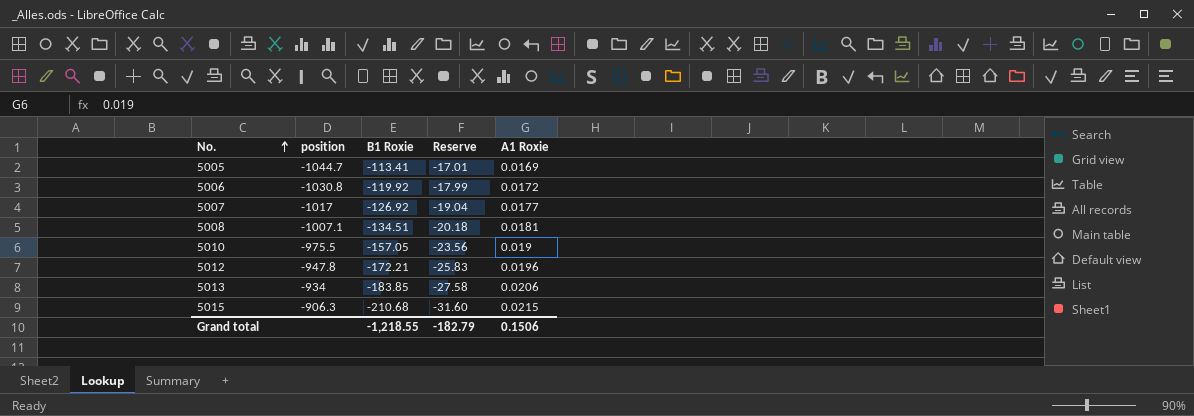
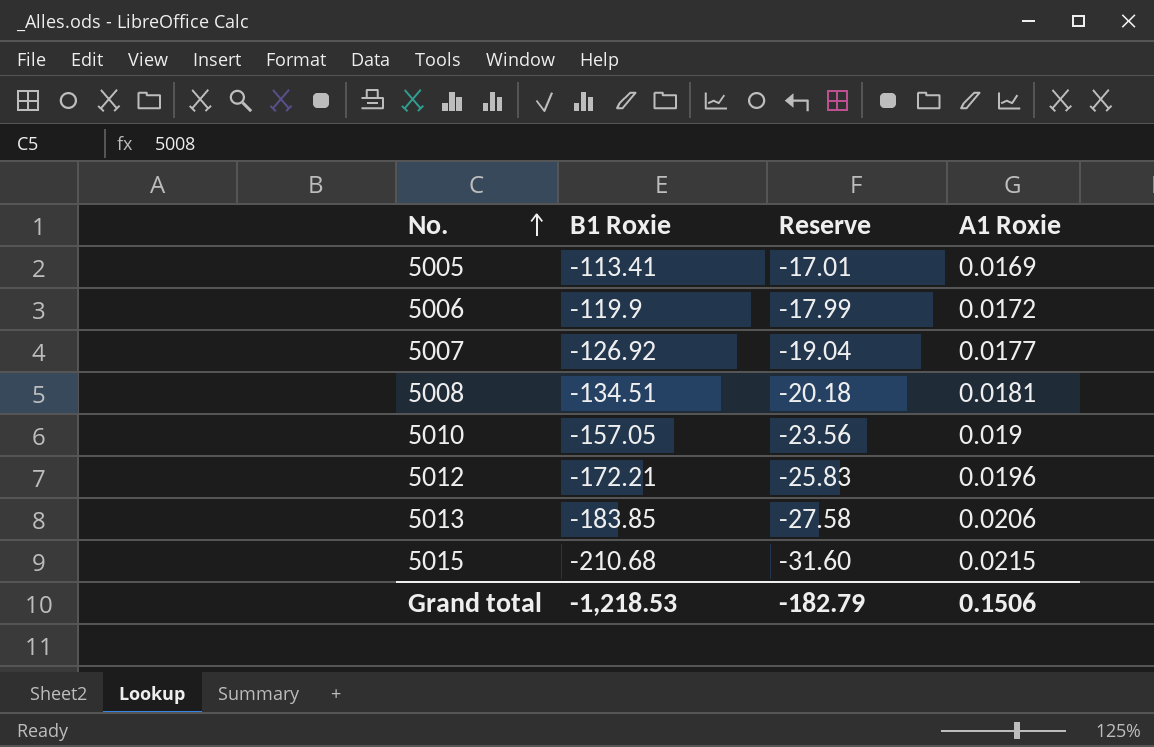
column position | position: 2 -> none
5006 | B1 Roxie: -119.92 -> -119.9
Grand total | B1 Roxie: -1,218.55 -> -1,218.53

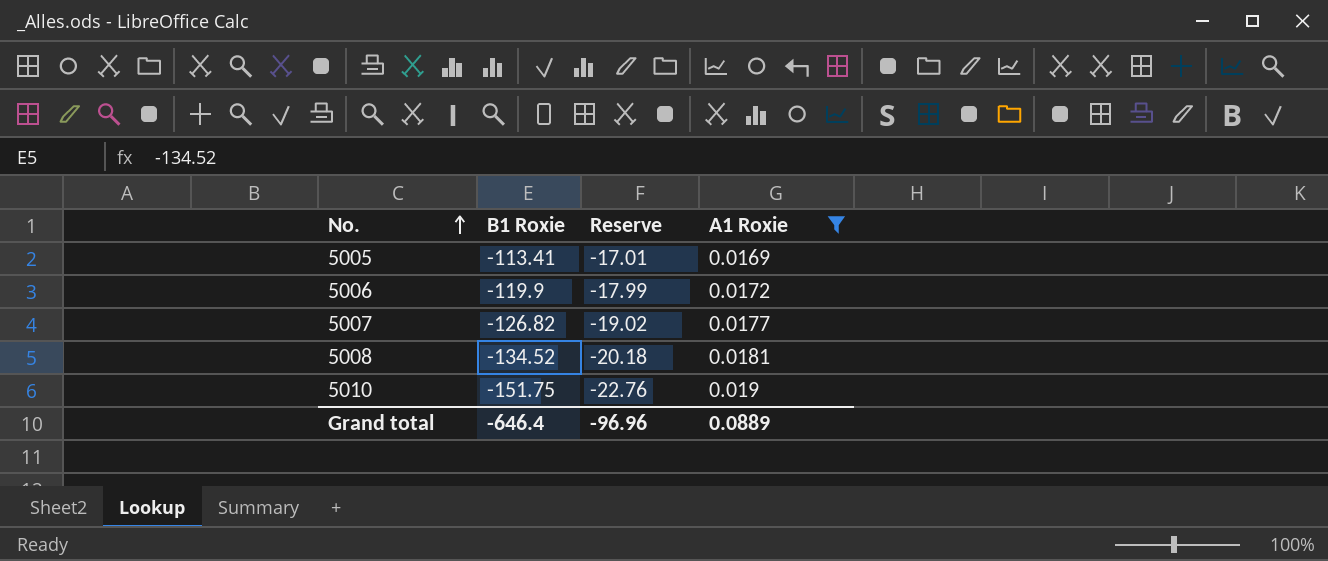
filter: none -> A1 Roxie <= 0.019
5007 | B1 Roxie: -126.92 -> -126.82
5007 | Reserve: -19.04 -> -19.02
5008 | B1 Roxie: -134.51 -> -134.52
5010 | B1 Roxie: -157.05 -> -151.75
5010 | Reserve: -23.56 -> -22.76
Grand total | B1 Roxie: -1,218.53 -> -646.4
Grand total | Reserve: -182.79 -> -96.96
Grand total | A1 Roxie: 0.1506 -> 0.0889

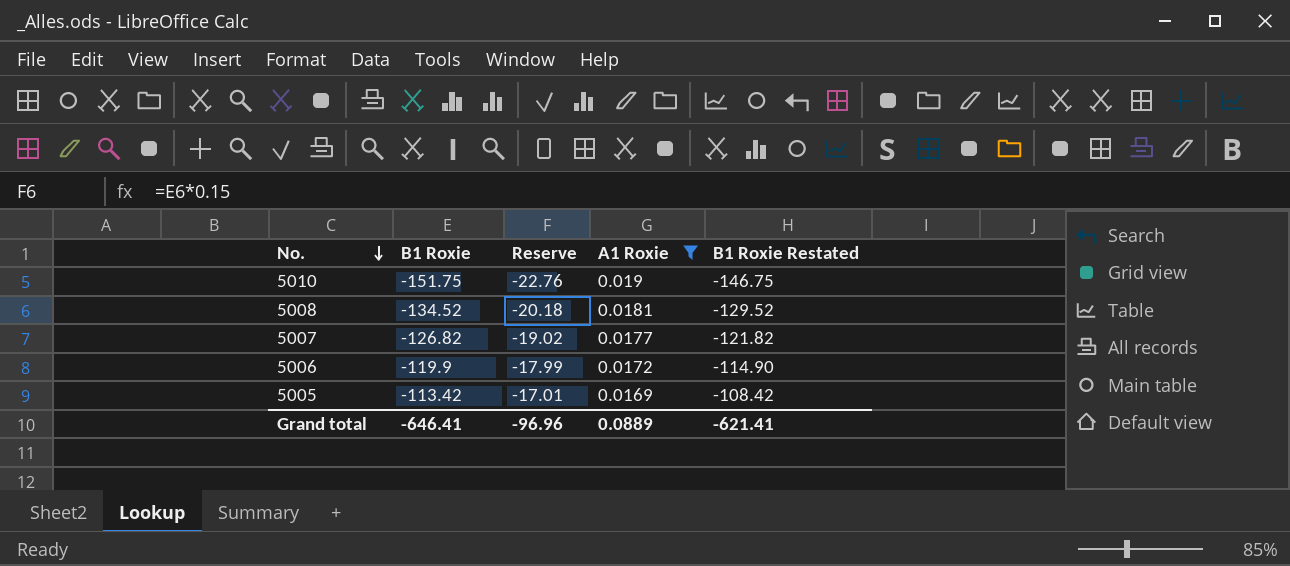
row order: No. ascending -> No. descending
column B1 Roxie Restated | formula: none -> [B1 Roxie] + 5
5005 | B1 Roxie: -113.41 -> -113.42
Grand total | B1 Roxie: -646.4 -> -646.41

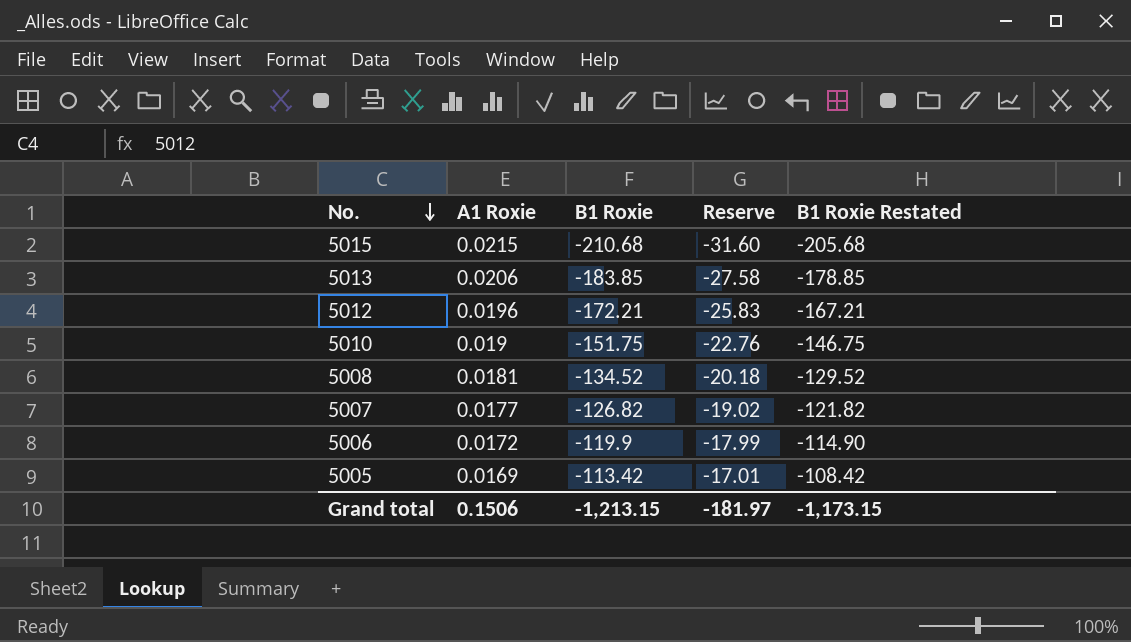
filter: A1 Roxie <= 0.019 -> none
column A1 Roxie | position: 4 -> 2
Grand total | A1 Roxie: 0.0889 -> 0.1506
Grand total | B1 Roxie: -646.41 -> -1,213.15
Grand total | Reserve: -96.96 -> -181.97
Grand total | B1 Roxie Restated: -621.41 -> -1,173.15

